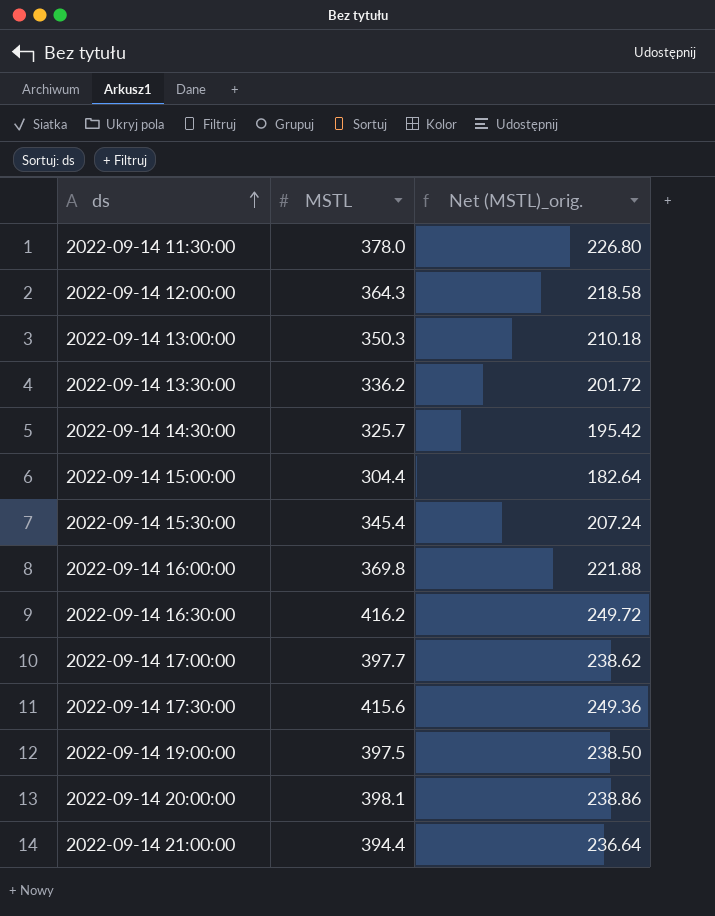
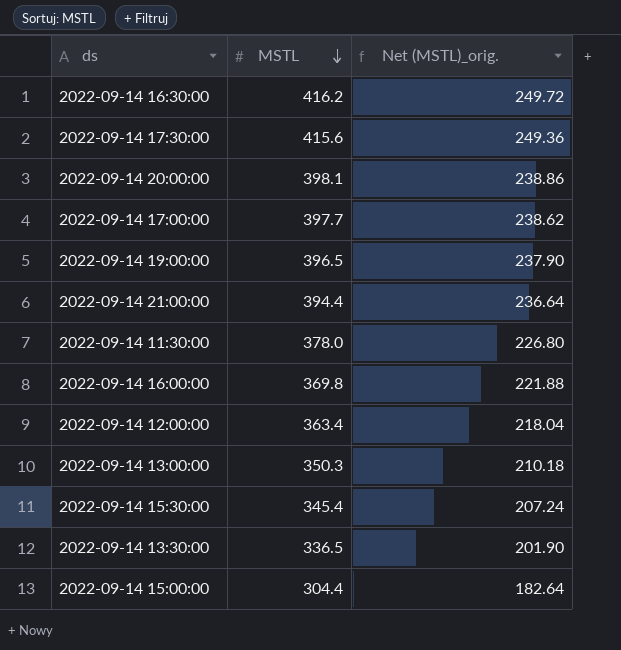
row order: ds ascending -> MSTL descending
row 2022-09-14 14:30:00: 325.7 | 195.42 -> none
2022-09-14 19:00:00 | MSTL: 397.5 -> 396.5
2022-09-14 19:00:00 | Net (MSTL)_orig.: 238.50 -> 237.90
2022-09-14 12:00:00 | MSTL: 364.3 -> 363.4
2022-09-14 12:00:00 | Net (MSTL)_orig.: 218.58 -> 218.04
2022-09-14 13:30:00 | MSTL: 336.2 -> 336.5
2022-09-14 13:30:00 | Net (MSTL)_orig.: 201.72 -> 201.90

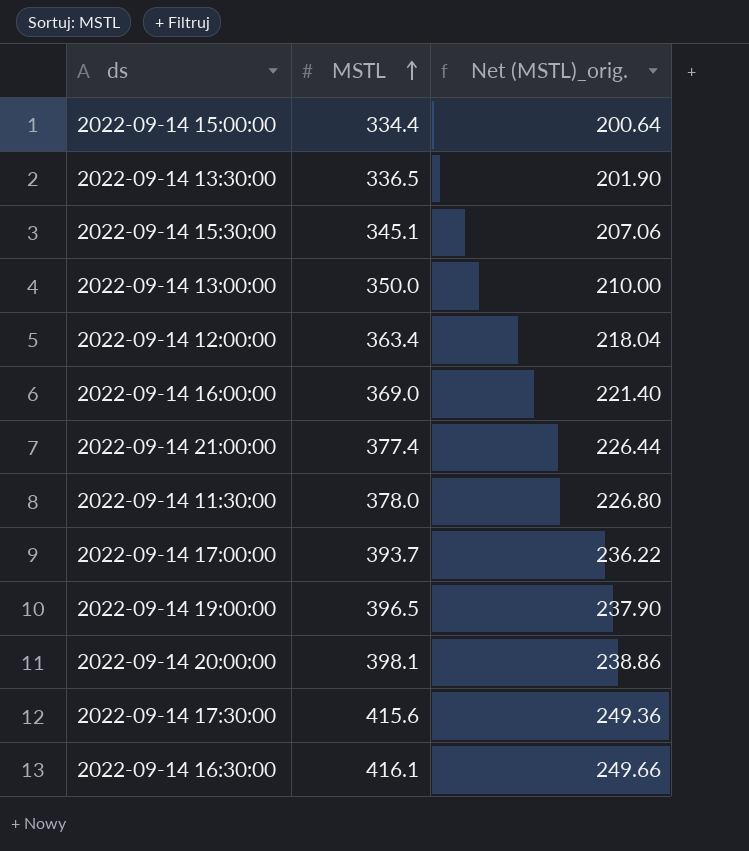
row order: MSTL descending -> MSTL ascending
2022-09-14 15:00:00 | MSTL: 304.4 -> 334.4
2022-09-14 15:00:00 | Net (MSTL)_orig.: 182.64 -> 200.64
2022-09-14 15:30:00 | MSTL: 345.4 -> 345.1
2022-09-14 15:30:00 | Net (MSTL)_orig.: 207.24 -> 207.06
2022-09-14 13:00:00 | MSTL: 350.3 -> 350.0
2022-09-14 13:00:00 | Net (MSTL)_orig.: 210.18 -> 210.00
2022-09-14 16:00:00 | MSTL: 369.8 -> 369.0
2022-09-14 16:00:00 | Net (MSTL)_orig.: 221.88 -> 221.40
2022-09-14 21:00:00 | MSTL: 394.4 -> 377.4
2022-09-14 21:00:00 | Net (MSTL)_orig.: 236.64 -> 226.44
2022-09-14 17:00:00 | MSTL: 397.7 -> 393.7
2022-09-14 17:00:00 | Net (MSTL)_orig.: 238.62 -> 236.22
2022-09-14 16:30:00 | MSTL: 416.2 -> 416.1
2022-09-14 16:30:00 | Net (MSTL)_orig.: 249.72 -> 249.66

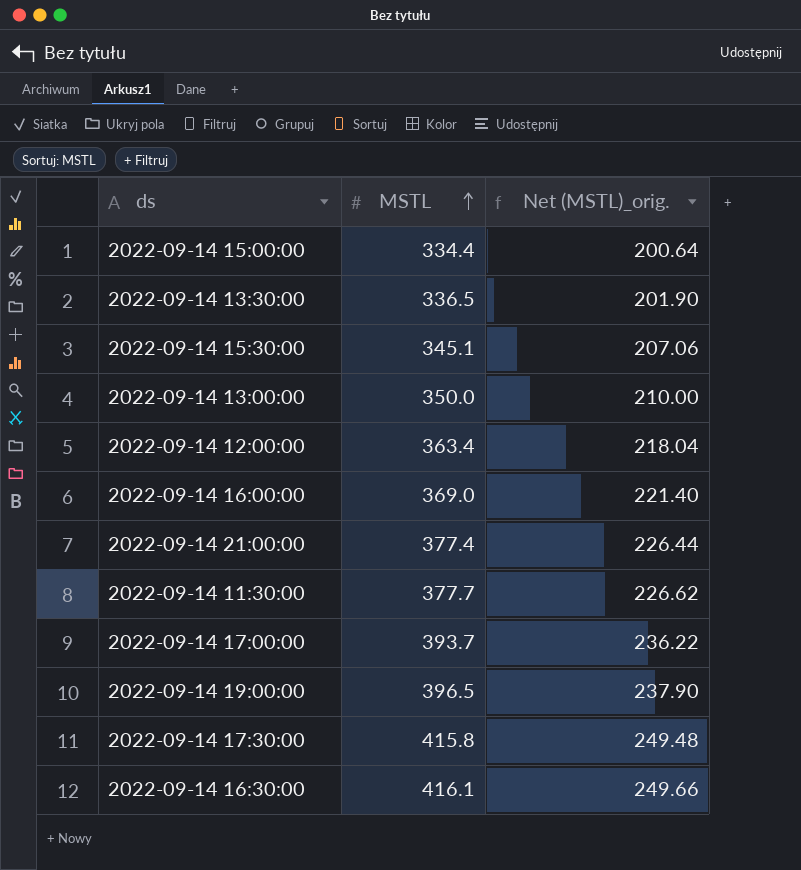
row 2022-09-14 20:00:00: 398.1 | 238.86 -> none
2022-09-14 11:30:00 | MSTL: 378.0 -> 377.7
2022-09-14 11:30:00 | Net (MSTL)_orig.: 226.80 -> 226.62
2022-09-14 17:30:00 | MSTL: 415.6 -> 415.8
2022-09-14 17:30:00 | Net (MSTL)_orig.: 249.36 -> 249.48

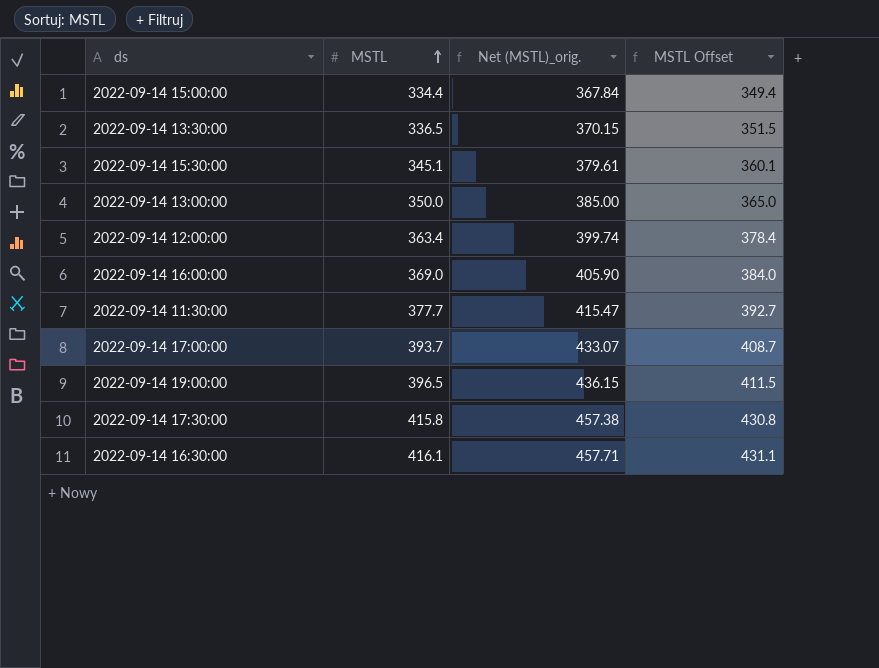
column Net (MSTL)_orig. | formula: [MSTL] * 0.6 -> [MSTL] * 1.1
column MSTL Offset | formula: none -> [MSTL] + 15
row 2022-09-14 21:00:00: 377.4 | 226.44 -> none

